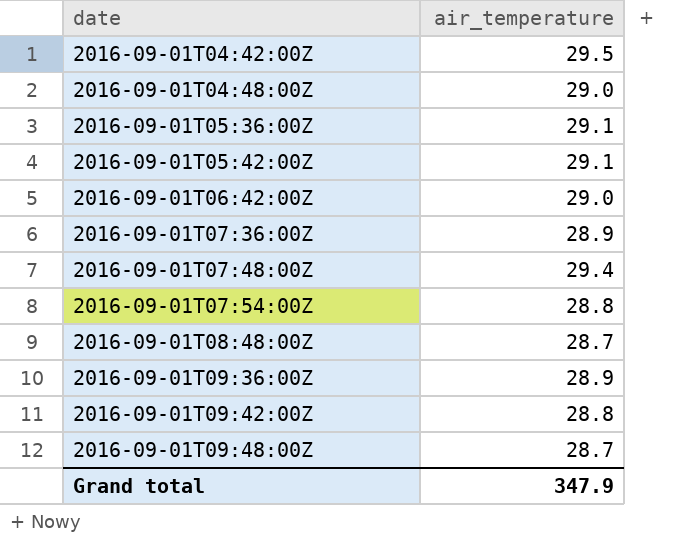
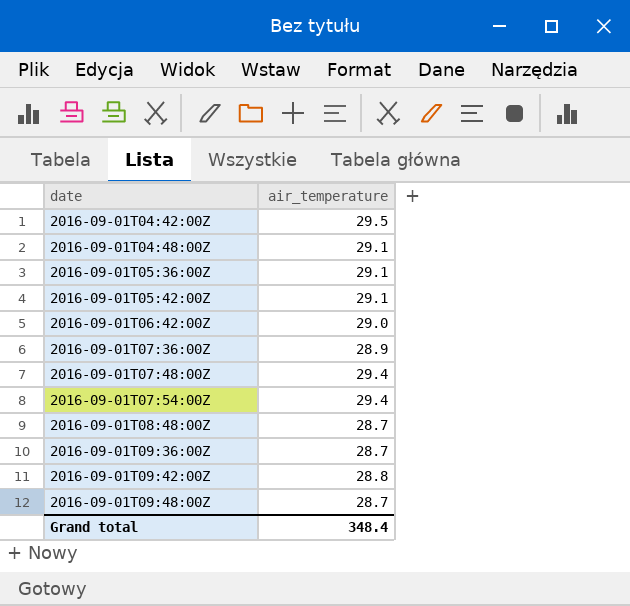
2016-09-01T04:48:00Z | air_temperature: 29.0 -> 29.1
2016-09-01T07:54:00Z | air_temperature: 28.8 -> 29.4
2016-09-01T09:36:00Z | air_temperature: 28.9 -> 28.7
Grand total | air_temperature: 347.9 -> 348.4

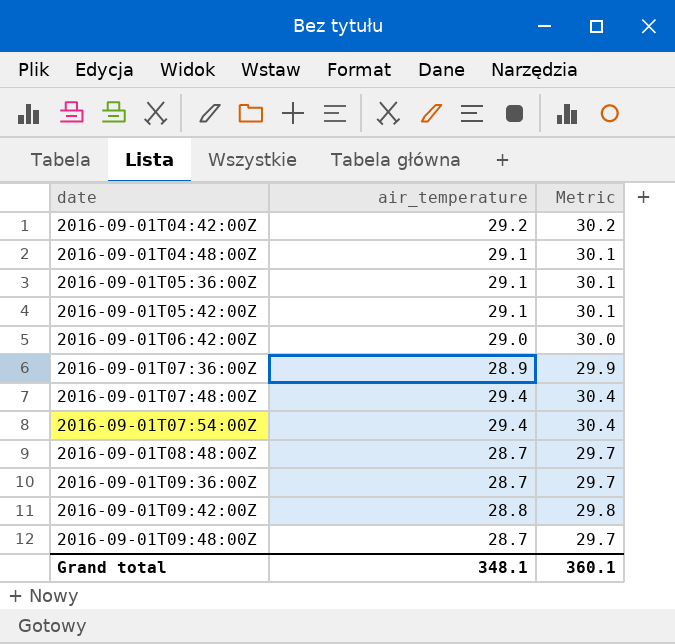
column Metric | formula: none -> [air_temperature] + 1
2016-09-01T04:42:00Z | air_temperature: 29.5 -> 29.2
Grand total | air_temperature: 348.4 -> 348.1

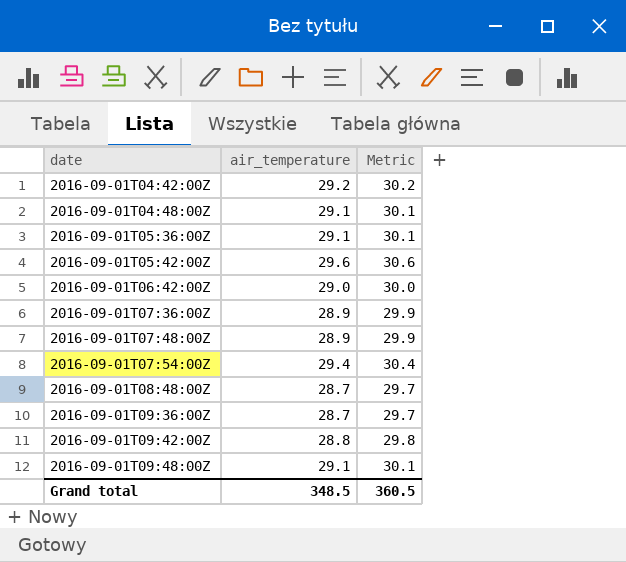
2016-09-01T05:42:00Z | air_temperature: 29.1 -> 29.6
2016-09-01T05:42:00Z | Metric: 30.1 -> 30.6
2016-09-01T07:48:00Z | air_temperature: 29.4 -> 28.9
2016-09-01T07:48:00Z | Metric: 30.4 -> 29.9
2016-09-01T09:48:00Z | air_temperature: 28.7 -> 29.1
2016-09-01T09:48:00Z | Metric: 29.7 -> 30.1
Grand total | air_temperature: 348.1 -> 348.5
Grand total | Metric: 360.1 -> 360.5

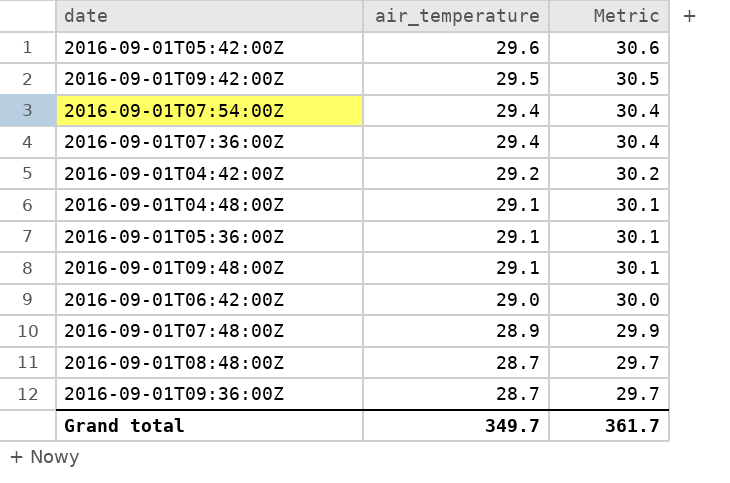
row order: date ascending -> air_temperature descending
2016-09-01T09:42:00Z | air_temperature: 28.8 -> 29.5
2016-09-01T09:42:00Z | Metric: 29.8 -> 30.5
2016-09-01T07:36:00Z | air_temperature: 28.9 -> 29.4
2016-09-01T07:36:00Z | Metric: 29.9 -> 30.4
Grand total | air_temperature: 348.5 -> 349.7
Grand total | Metric: 360.5 -> 361.7

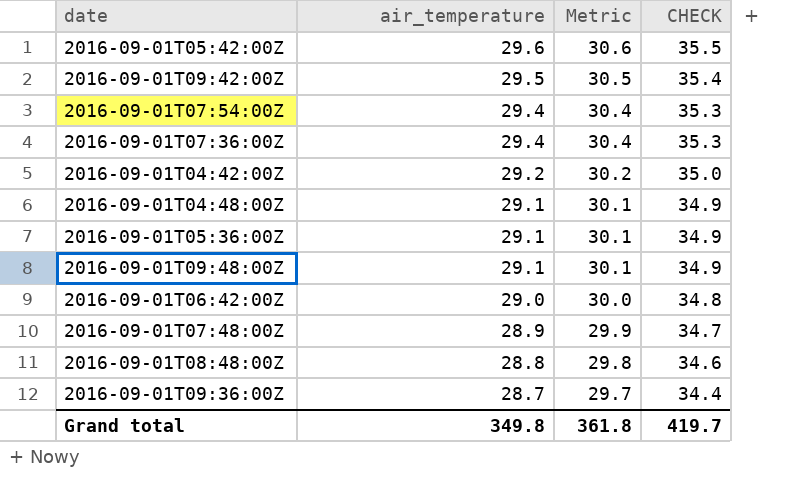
column CHECK | formula: none -> [air_temperature] * 1.2
2016-09-01T08:48:00Z | air_temperature: 28.7 -> 28.8
2016-09-01T08:48:00Z | Metric: 29.7 -> 29.8
Grand total | air_temperature: 349.7 -> 349.8
Grand total | Metric: 361.7 -> 361.8

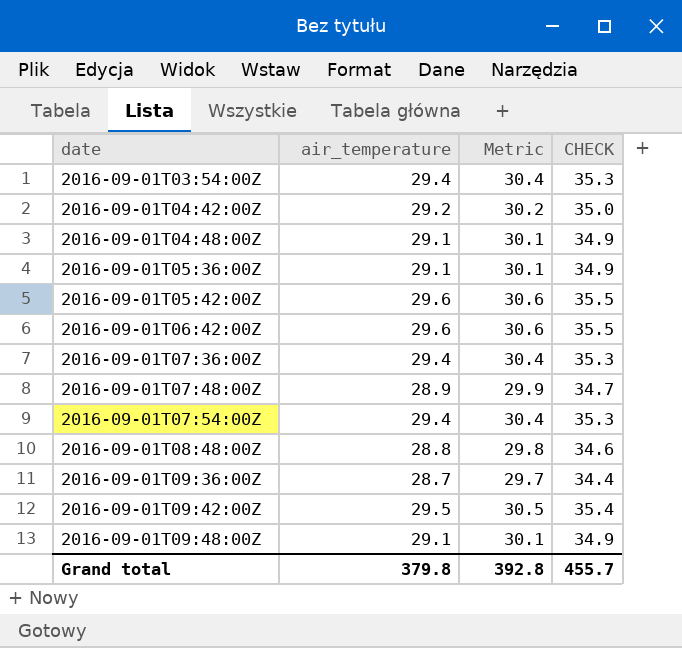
row order: air_temperature descending -> date ascending
row 2016-09-01T03:54:00Z: none -> 29.4 | 30.4 | 35.3
2016-09-01T06:42:00Z | air_temperature: 29.0 -> 29.6
2016-09-01T06:42:00Z | Metric: 30.0 -> 30.6
2016-09-01T06:42:00Z | CHECK: 34.8 -> 35.5
Grand total | air_temperature: 349.8 -> 379.8
Grand total | Metric: 361.8 -> 392.8
Grand total | CHECK: 419.7 -> 455.7

